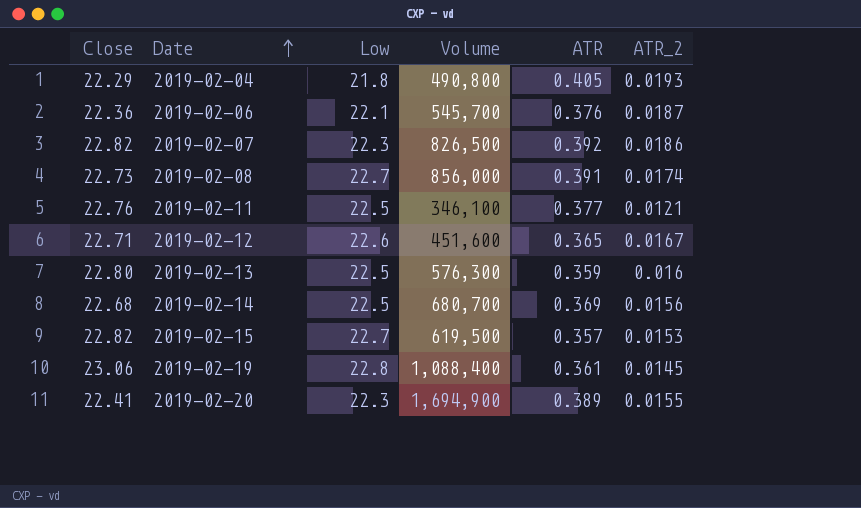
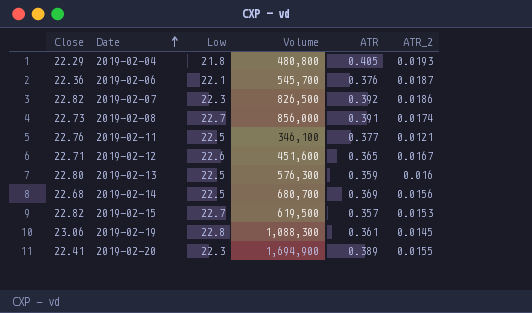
2019-02-04 | Volume: 490,800 -> 480,800
2019-02-19 | Volume: 1,088,400 -> 1,088,300

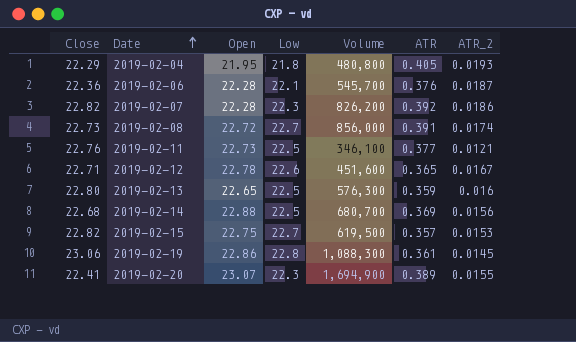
column Open | position: none -> 3
2019-02-07 | Volume: 826,500 -> 826,200

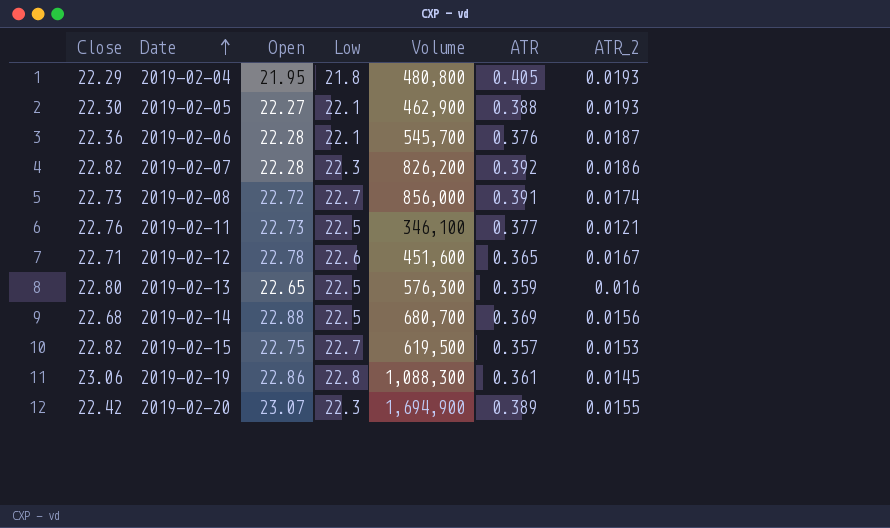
row 2019-02-05: none -> 22.30 | 22.27 | 22.1 | 462,900 | 0.388 | 0.0193
2019-02-20 | Close: 22.41 -> 22.42

